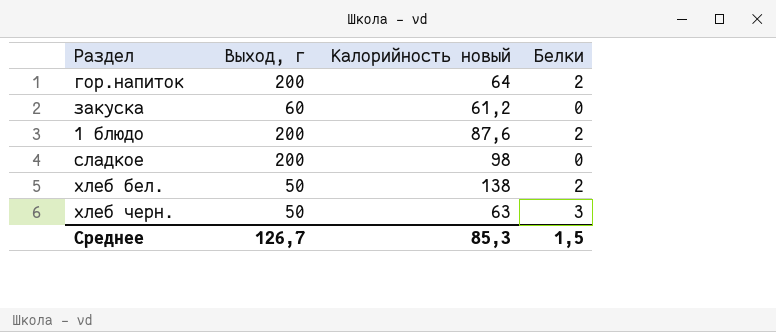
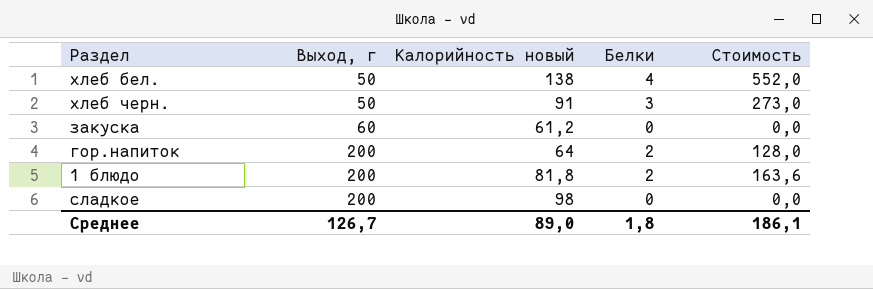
row order: none -> Выход, г ascending
column Стоимость | formula: none -> [Калорийность новый] * [Белки]
хлеб бел. | Белки: 2 -> 4
хлеб черн. | Калорийность новый: 63 -> 91
1 блюдо | Калорийность новый: 87,6 -> 81,8
Среднее | Калорийность новый: 85,3 -> 89,0
Среднее | Белки: 1,5 -> 1,8

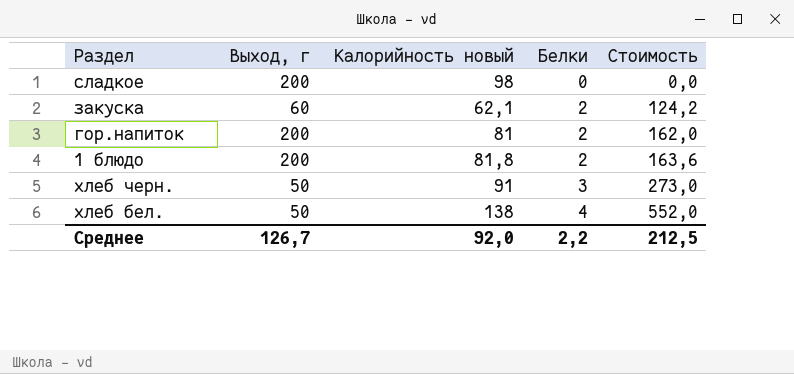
row order: Выход, г ascending -> Белки ascending
закуска | Калорийность новый: 61,2 -> 62,1
закуска | Белки: 0 -> 2
закуска | Стоимость: 0,0 -> 124,2
гор.напиток | Калорийность новый: 64 -> 81
гор.напиток | Стоимость: 128,0 -> 162,0
Среднее | Калорийность новый: 89,0 -> 92,0
Среднее | Белки: 1,8 -> 2,2
Среднее | Стоимость: 186,1 -> 212,5

